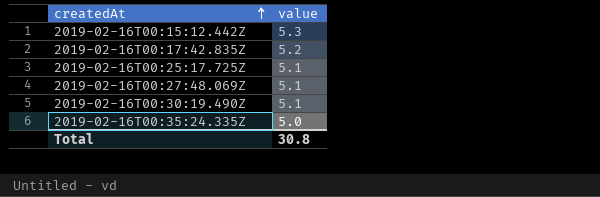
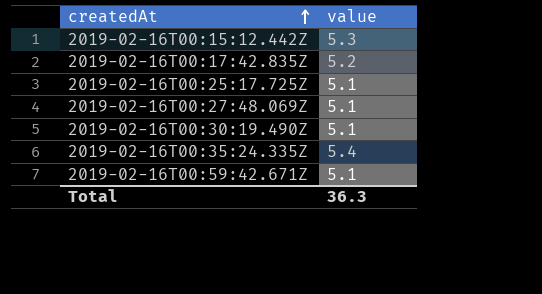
2019-02-16T00:35:24.335Z | value: 5.0 -> 5.4
row 2019-02-16T00:59:42.671Z: none -> 5.1
Total | value: 30.8 -> 36.3

